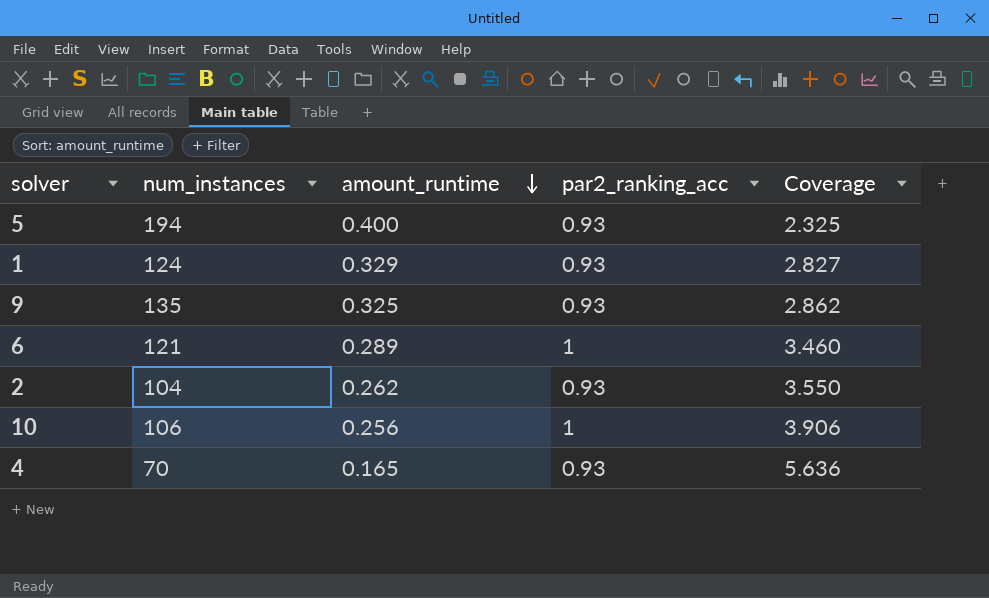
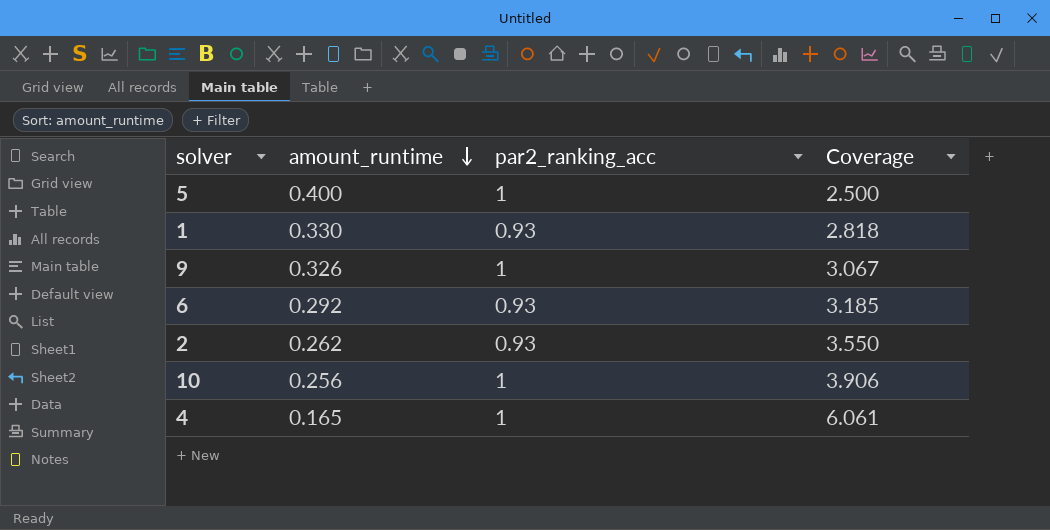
column num_instances | position: 2 -> none
5 | par2_ranking_acc: 0.93 -> 1
5 | Coverage: 2.325 -> 2.500
1 | amount_runtime: 0.329 -> 0.330
1 | Coverage: 2.827 -> 2.818
9 | amount_runtime: 0.325 -> 0.326
9 | par2_ranking_acc: 0.93 -> 1
9 | Coverage: 2.862 -> 3.067
6 | amount_runtime: 0.289 -> 0.292
6 | par2_ranking_acc: 1 -> 0.93
6 | Coverage: 3.460 -> 3.185
4 | par2_ranking_acc: 0.93 -> 1
4 | Coverage: 5.636 -> 6.061

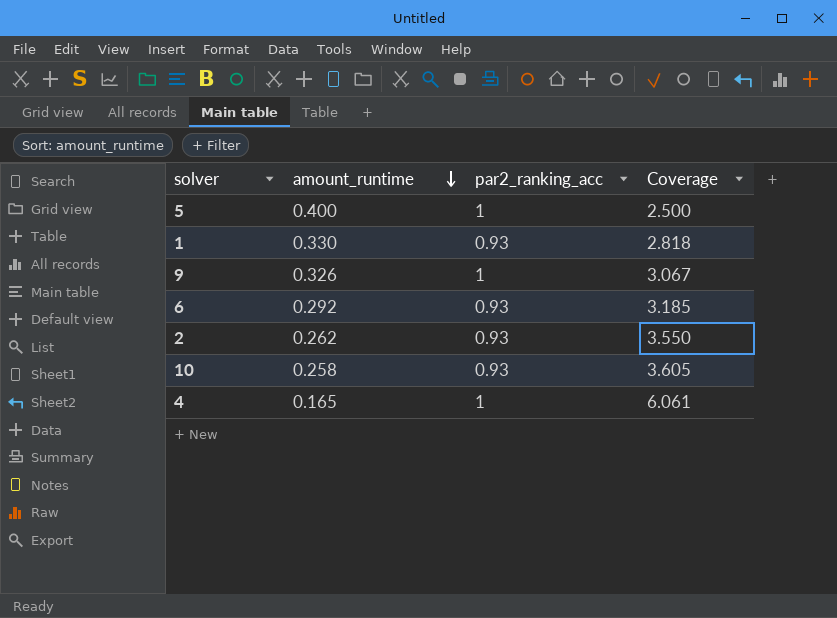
10 | amount_runtime: 0.256 -> 0.258
10 | par2_ranking_acc: 1 -> 0.93
10 | Coverage: 3.906 -> 3.605

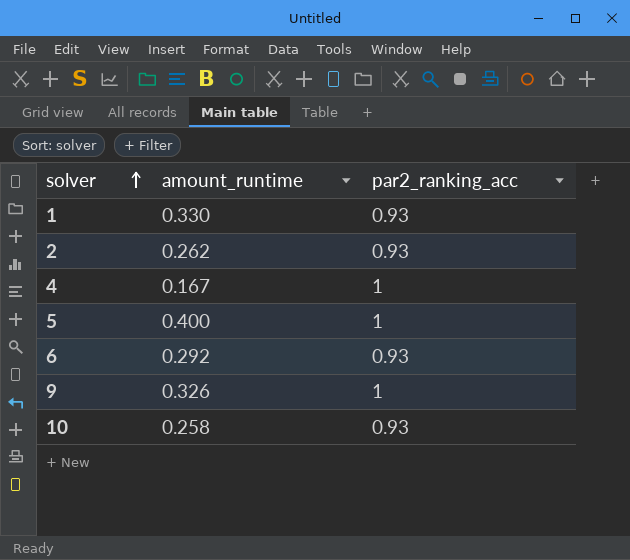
row order: amount_runtime descending -> solver ascending
column Coverage | formula: [par2_ranking_acc] / [amount_runtime] -> none
4 | amount_runtime: 0.165 -> 0.167

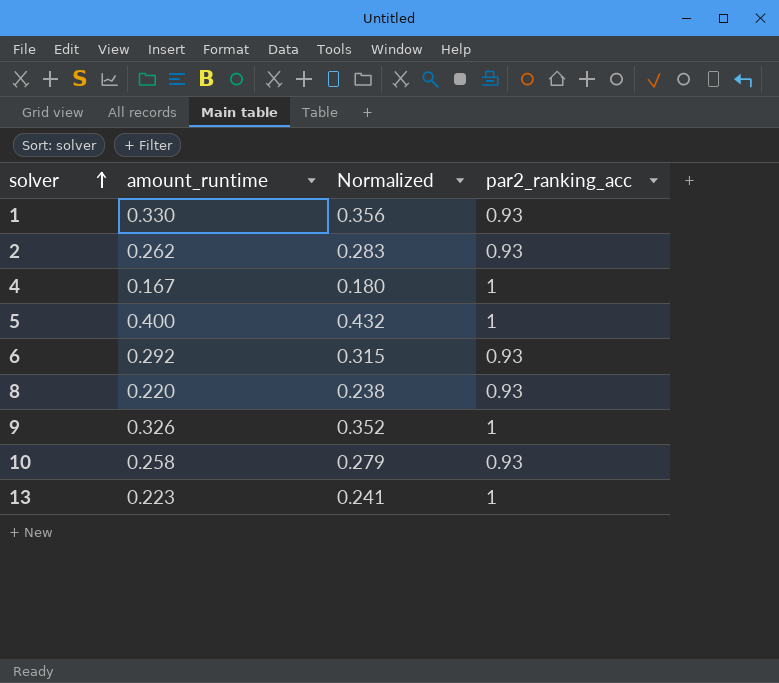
column Normalized | formula: none -> [amount_runtime] * 1.08
row 8: none -> 0.220 | 0.238 | 0.93
row 13: none -> 0.223 | 0.241 | 1

